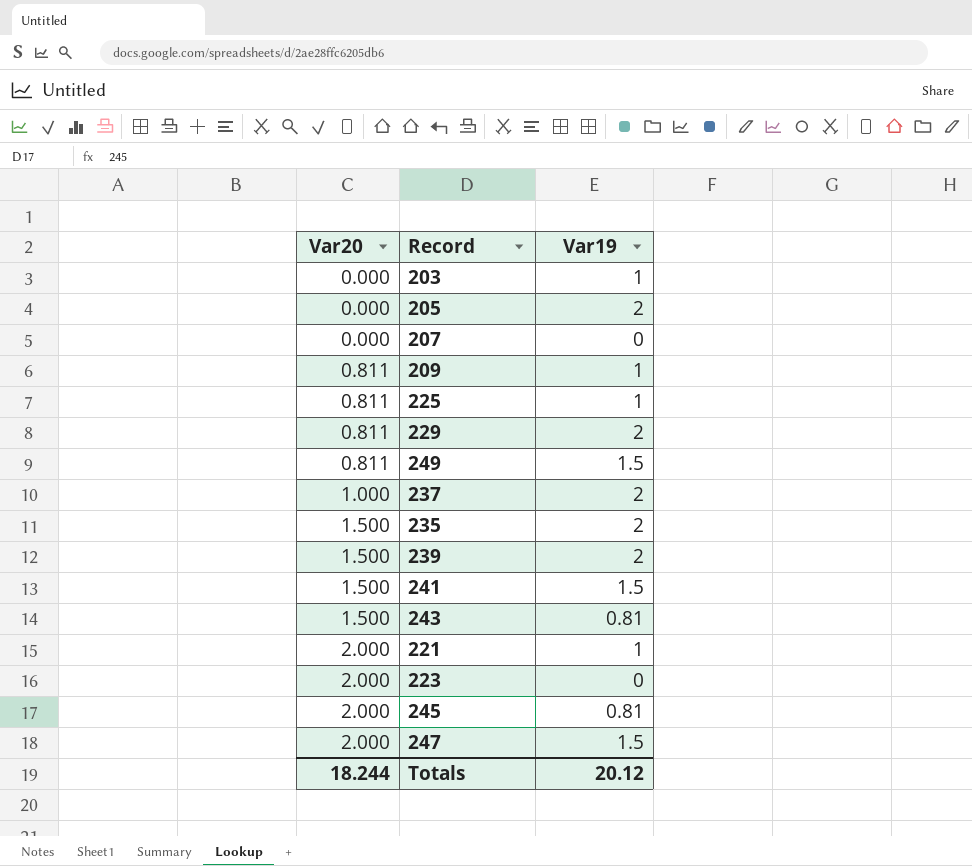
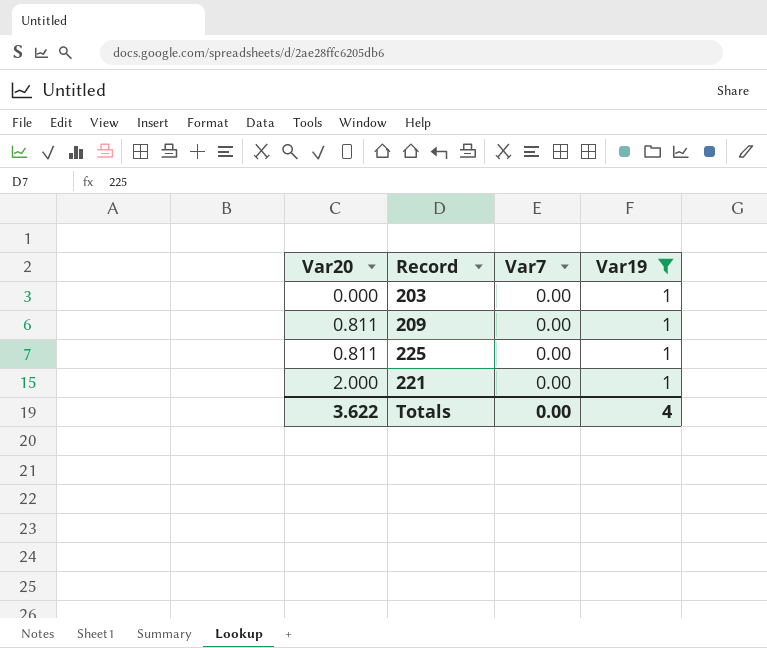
filter: none -> Var19 = 1
column Var7 | position: none -> 3
Totals | Var20: 18.244 -> 3.622
Totals | Var19: 20.12 -> 4

